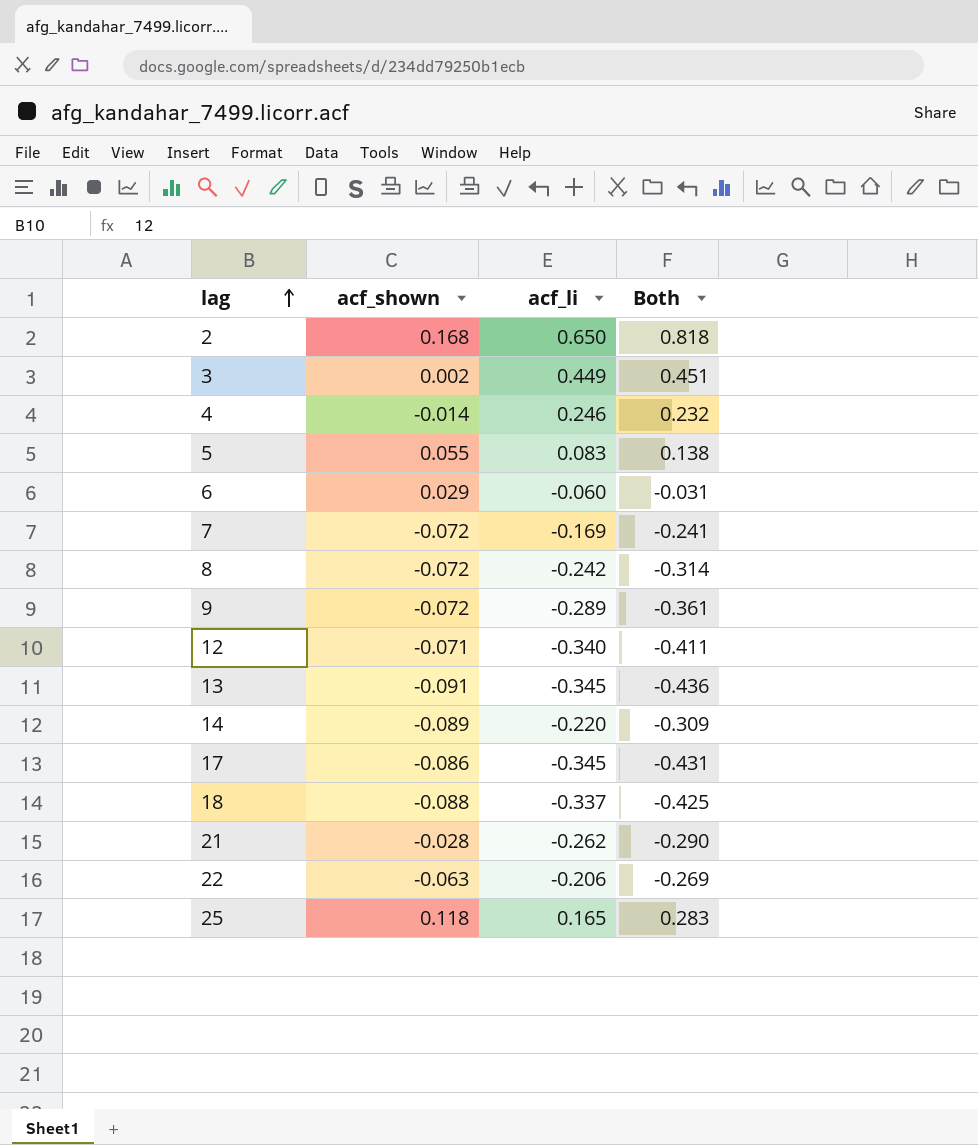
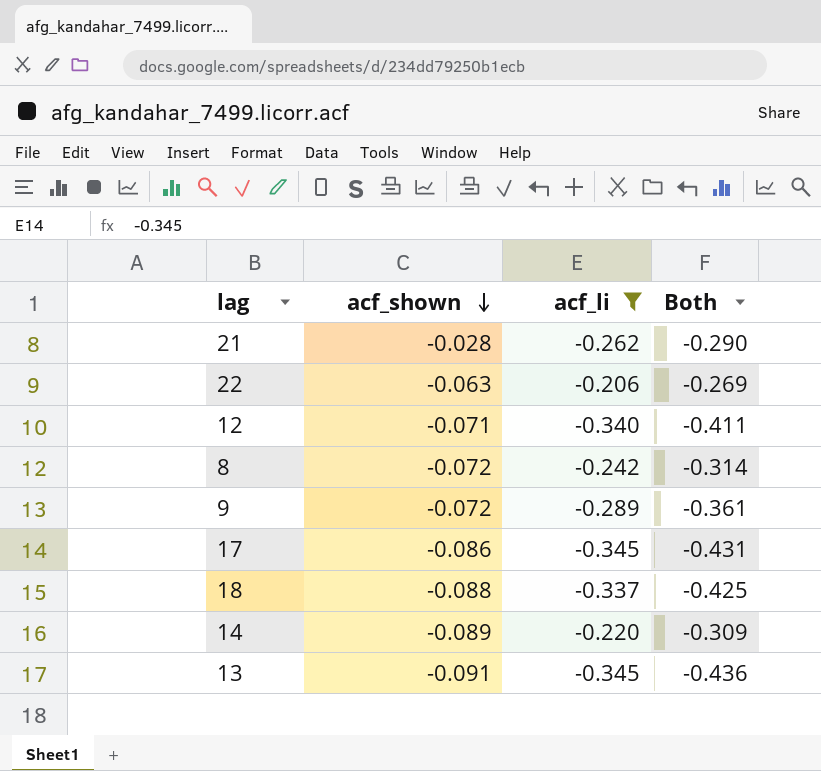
filter: none -> acf_li <= -0.206
row order: lag ascending -> acf_shown descending

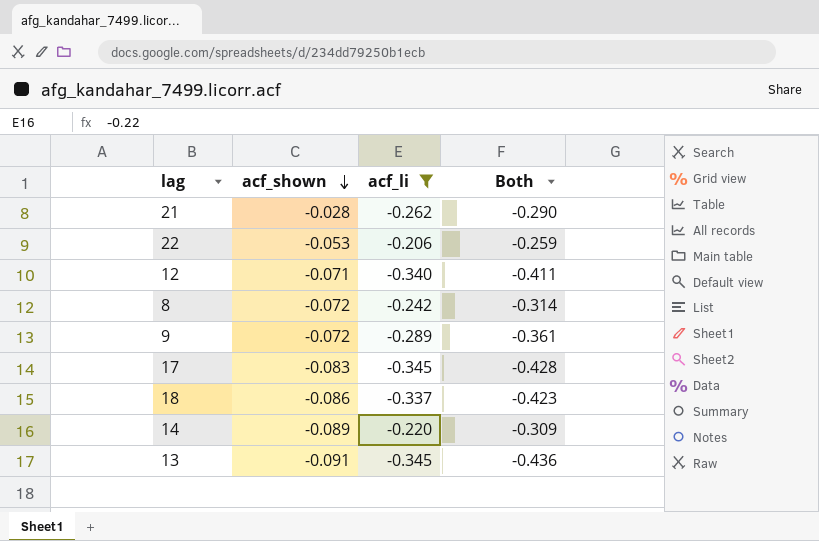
22 | acf_shown: -0.063 -> -0.053
22 | Both: -0.269 -> -0.259
17 | acf_shown: -0.086 -> -0.083
17 | Both: -0.431 -> -0.428
18 | acf_shown: -0.088 -> -0.086
18 | Both: -0.425 -> -0.423

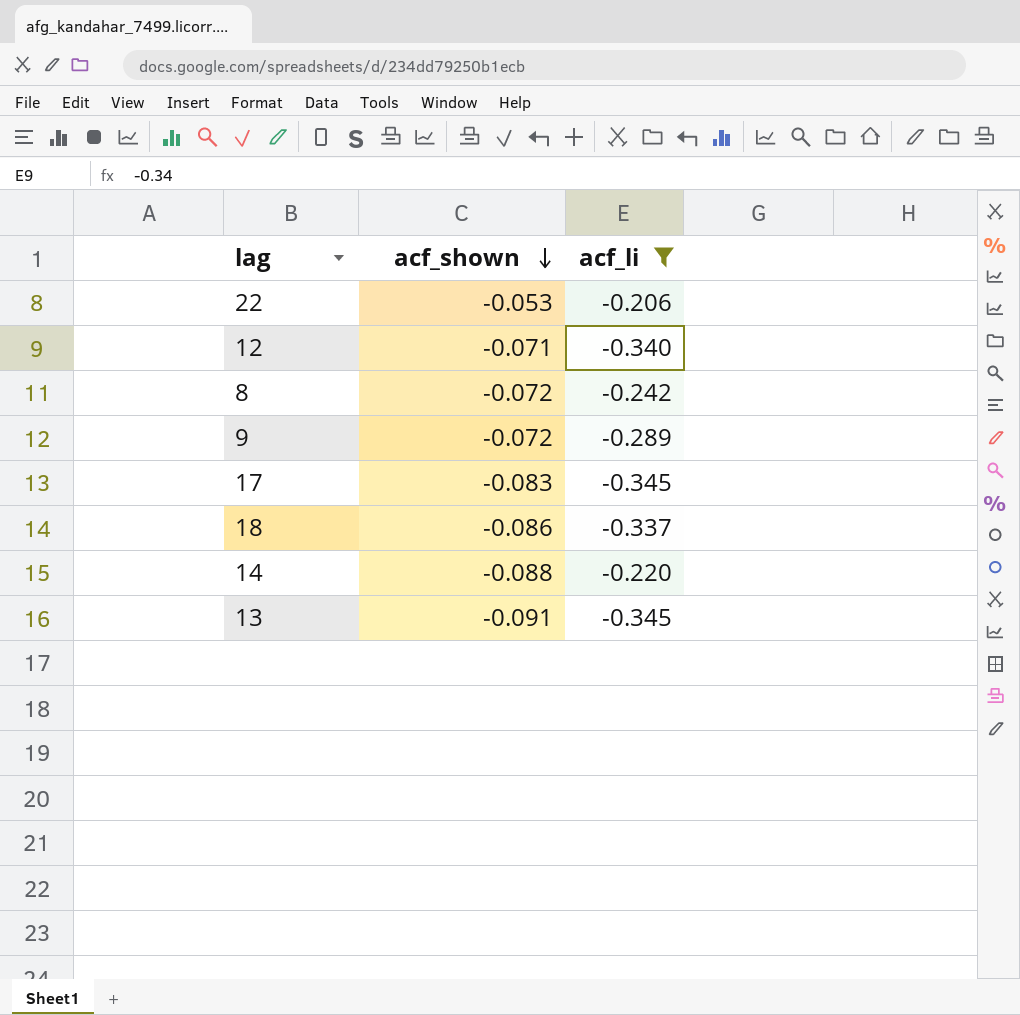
column Both | formula: [acf_shown] + [acf_li] -> none
row 21: -0.028 | -0.262 | -0.290 -> none
14 | acf_shown: -0.089 -> -0.088

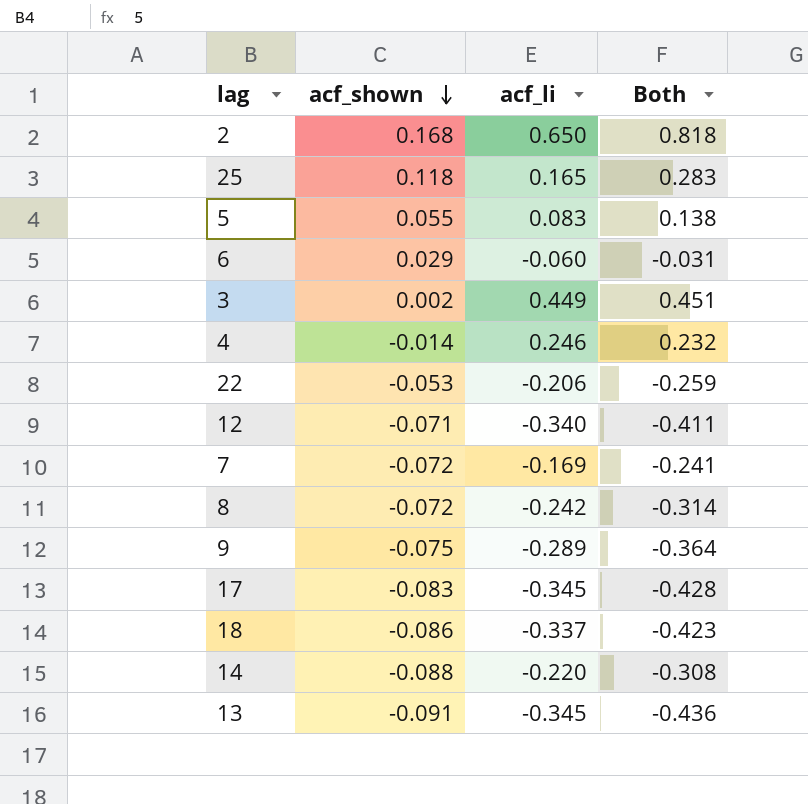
filter: acf_li <= -0.206 -> none
column Both | formula: none -> [acf_shown] + [acf_li]
9 | acf_shown: -0.072 -> -0.075

